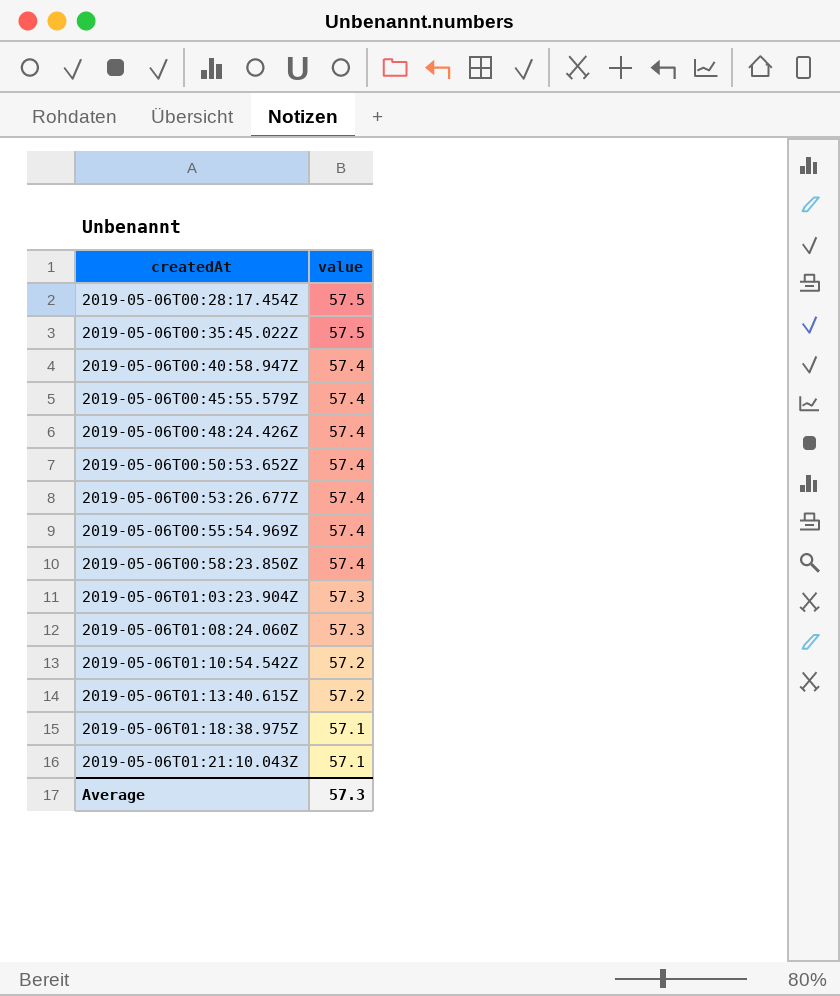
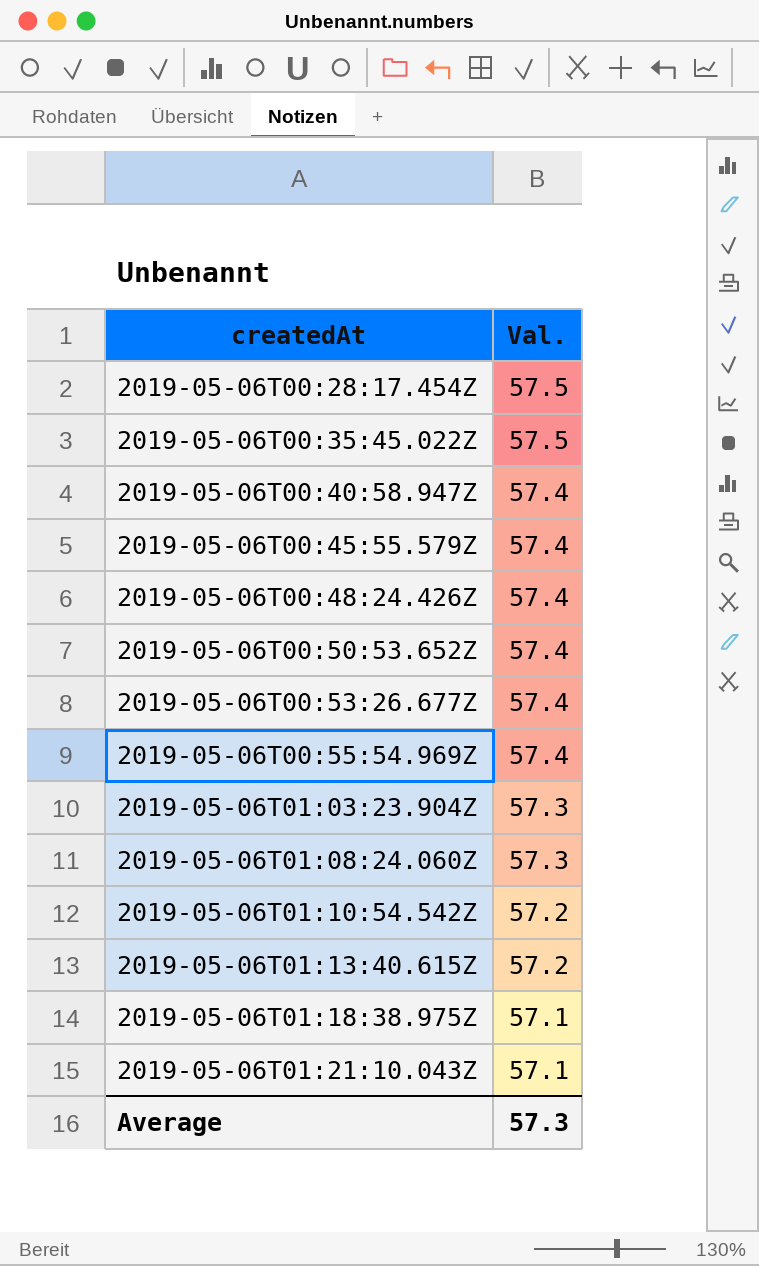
column name: value -> Val.
row 2019-05-06T00:58:23.850Z: 57.4 -> none

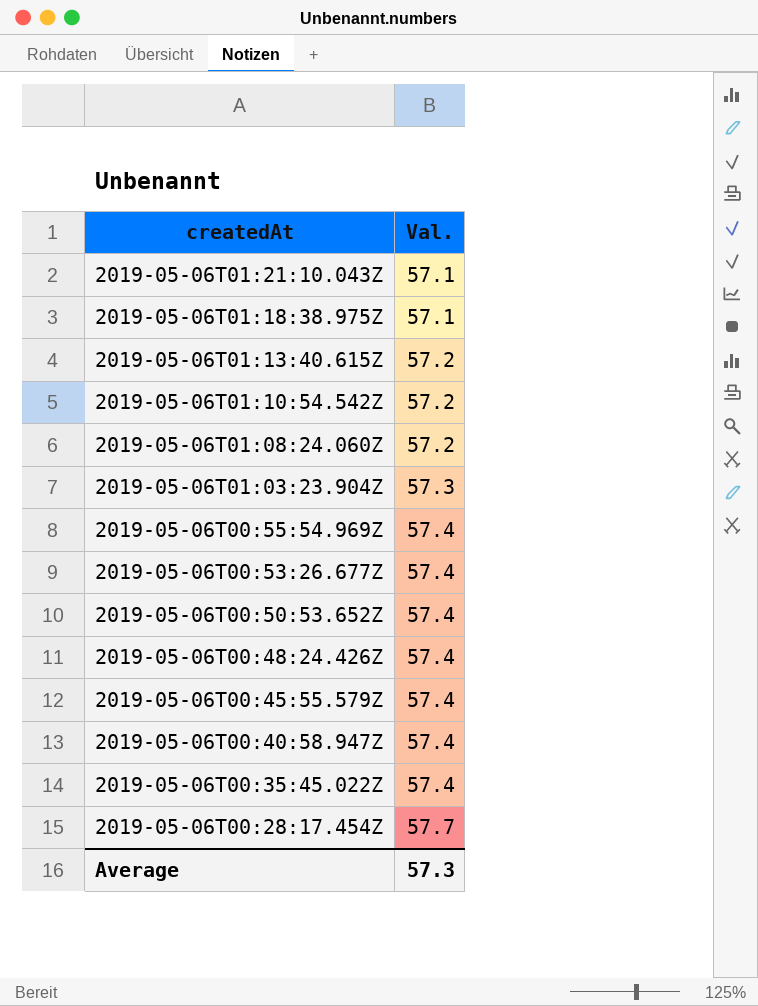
row order: createdAt ascending -> createdAt descending
2019-05-06T01:08:24.060Z | Val.: 57.3 -> 57.2
2019-05-06T00:35:45.022Z | Val.: 57.5 -> 57.4
2019-05-06T00:28:17.454Z | Val.: 57.5 -> 57.7

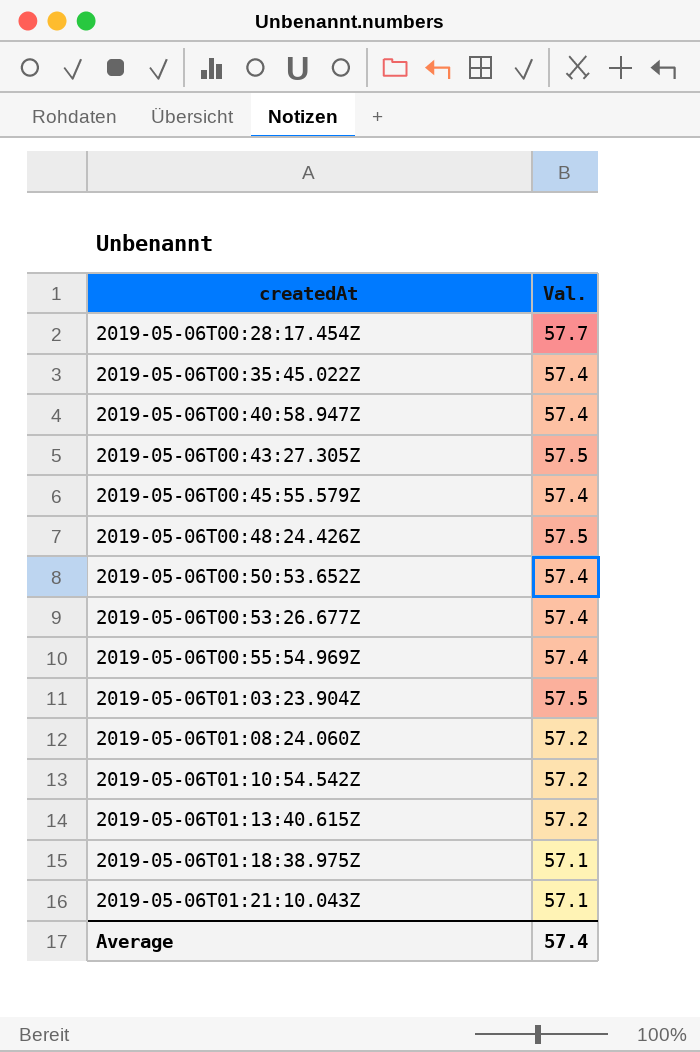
row order: createdAt descending -> createdAt ascending
row 2019-05-06T00:43:27.305Z: none -> 57.5
2019-05-06T00:48:24.426Z | Val.: 57.4 -> 57.5
2019-05-06T01:03:23.904Z | Val.: 57.3 -> 57.5
Average | Val.: 57.3 -> 57.4

